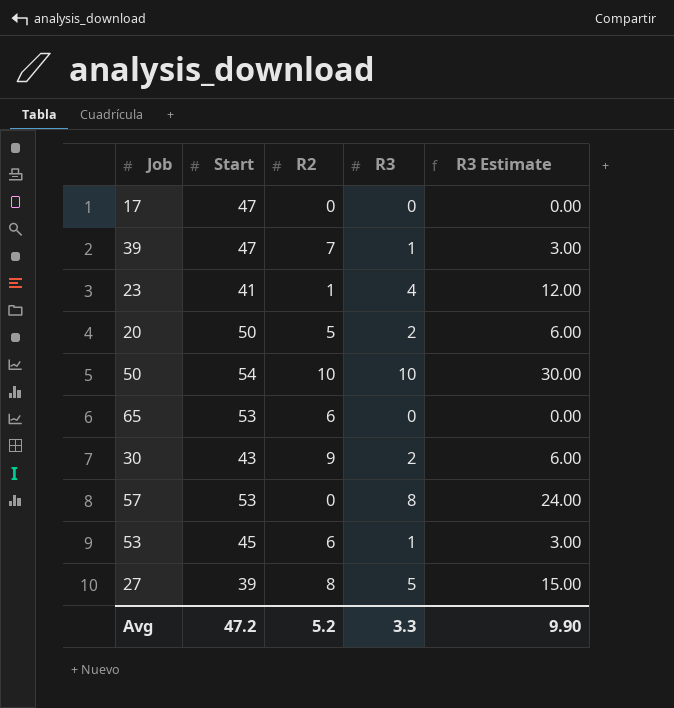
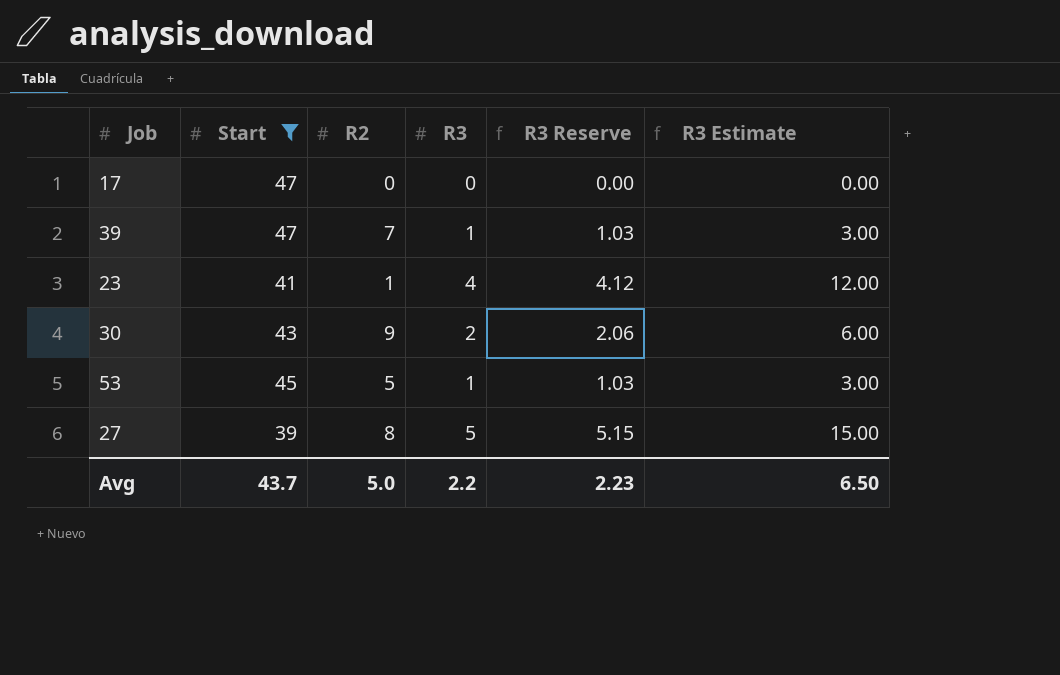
filter: none -> Start <= 47
column R3 Reserve | formula: none -> [R3] * 1.03
53 | R2: 6 -> 5
Avg | Start: 47.2 -> 43.7
Avg | R2: 5.2 -> 5.0
Avg | R3: 3.3 -> 2.2
Avg | R3 Estimate: 9.90 -> 6.50

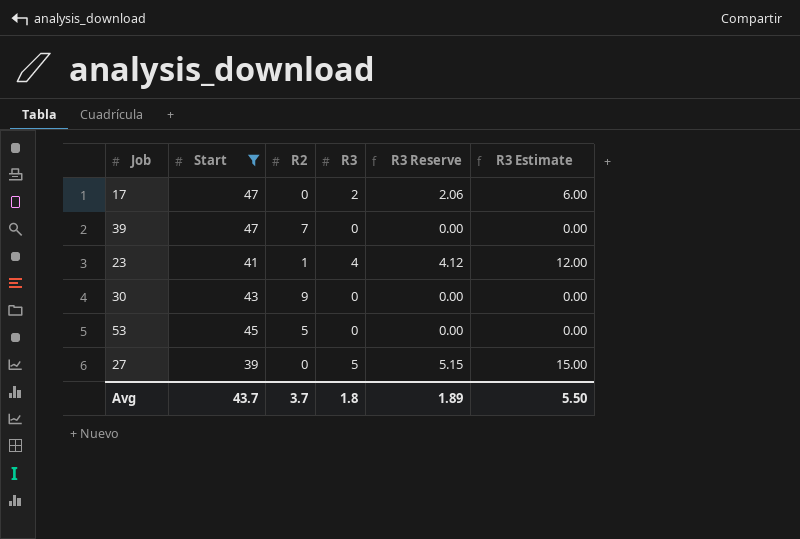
17 | R3: 0 -> 2
17 | R3 Reserve: 0.00 -> 2.06
17 | R3 Estimate: 0.00 -> 6.00
39 | R3: 1 -> 0
39 | R3 Reserve: 1.03 -> 0.00
39 | R3 Estimate: 3.00 -> 0.00
30 | R3: 2 -> 0
30 | R3 Reserve: 2.06 -> 0.00
30 | R3 Estimate: 6.00 -> 0.00
53 | R3: 1 -> 0
53 | R3 Reserve: 1.03 -> 0.00
53 | R3 Estimate: 3.00 -> 0.00
27 | R2: 8 -> 0
Avg | R2: 5.0 -> 3.7
Avg | R3: 2.2 -> 1.8
Avg | R3 Reserve: 2.23 -> 1.89
Avg | R3 Estimate: 6.50 -> 5.50

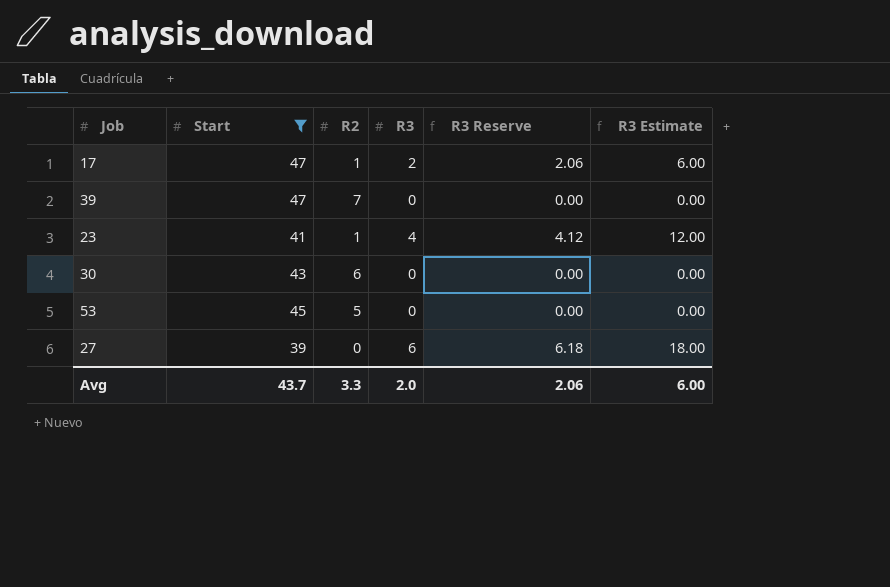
17 | R2: 0 -> 1
30 | R2: 9 -> 6
27 | R3: 5 -> 6
27 | R3 Reserve: 5.15 -> 6.18
27 | R3 Estimate: 15.00 -> 18.00
Avg | R2: 3.7 -> 3.3
Avg | R3: 1.8 -> 2.0
Avg | R3 Reserve: 1.89 -> 2.06
Avg | R3 Estimate: 5.50 -> 6.00

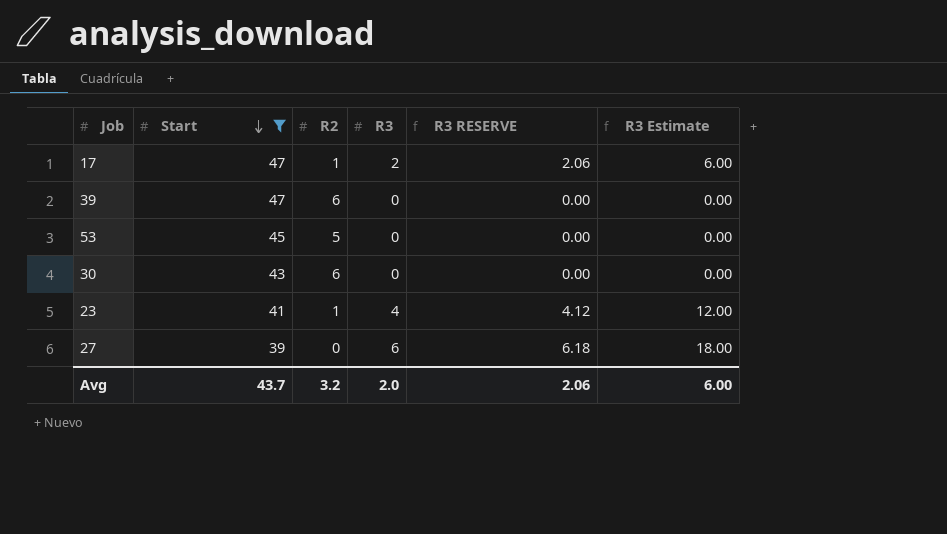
row order: none -> Start descending
column name: R3 Reserve -> R3 RESERVE
39 | R2: 7 -> 6
Avg | R2: 3.3 -> 3.2

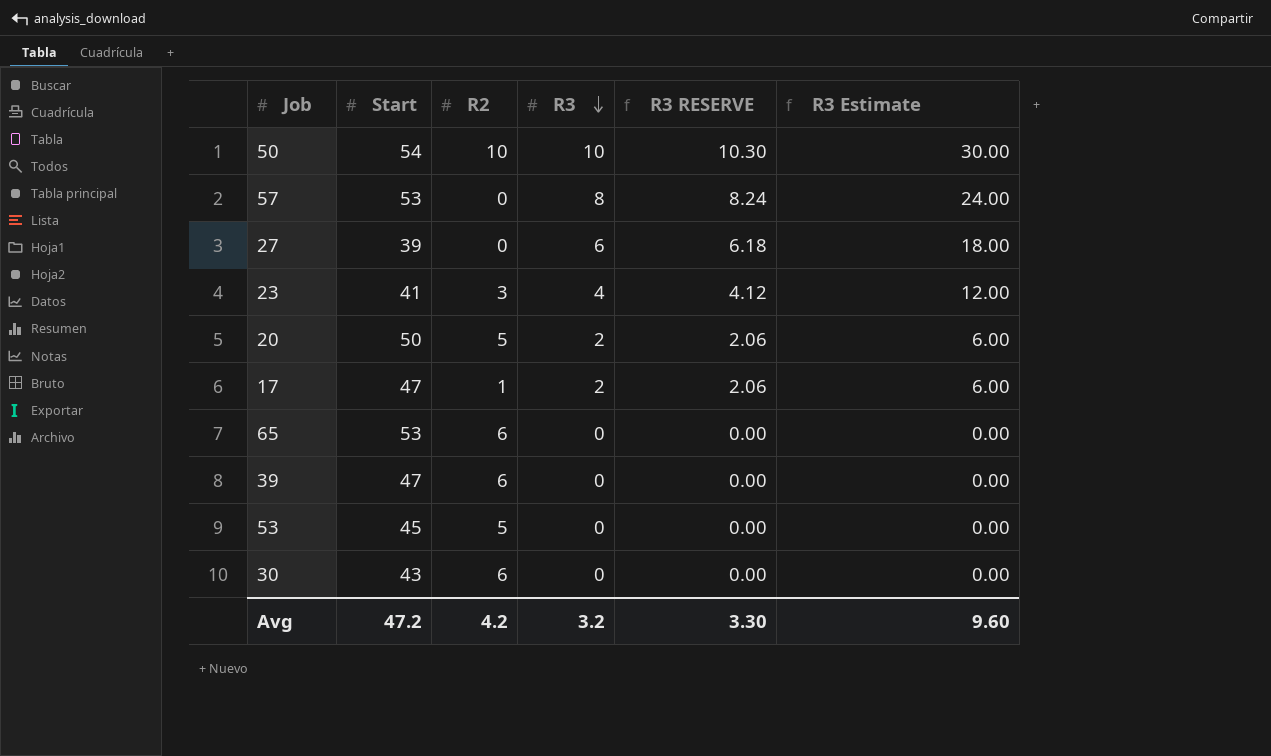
filter: Start <= 47 -> none
row order: Start descending -> R3 descending
23 | R2: 1 -> 3
Avg | Start: 43.7 -> 47.2
Avg | R2: 3.2 -> 4.2
Avg | R3: 2.0 -> 3.2
Avg | R3 RESERVE: 2.06 -> 3.30
Avg | R3 Estimate: 6.00 -> 9.60

